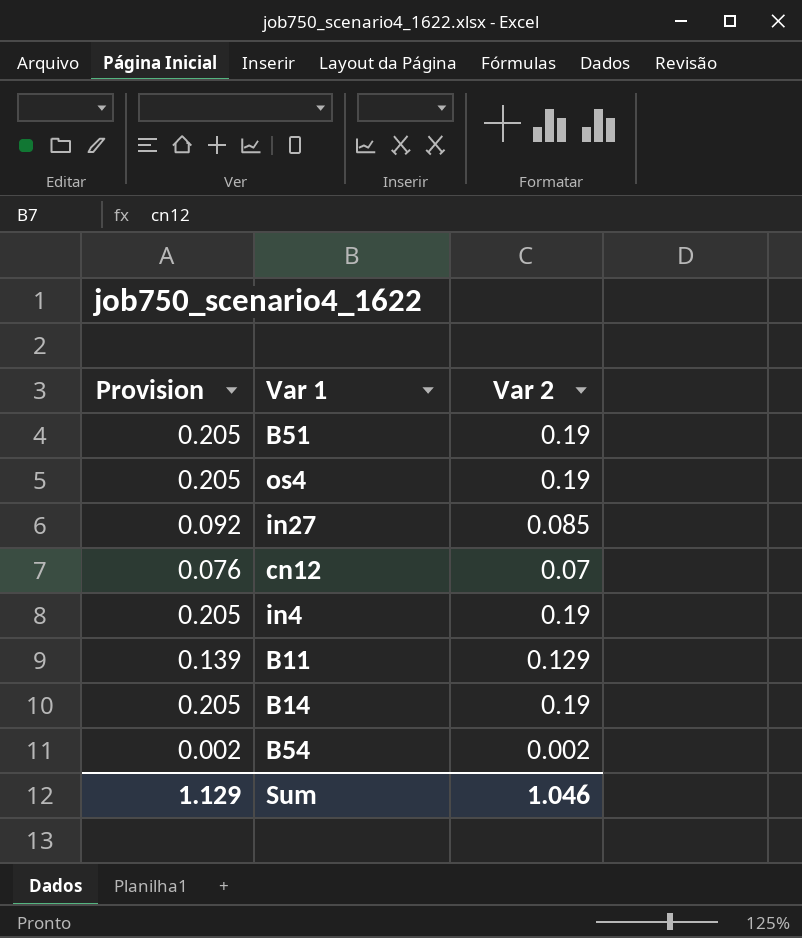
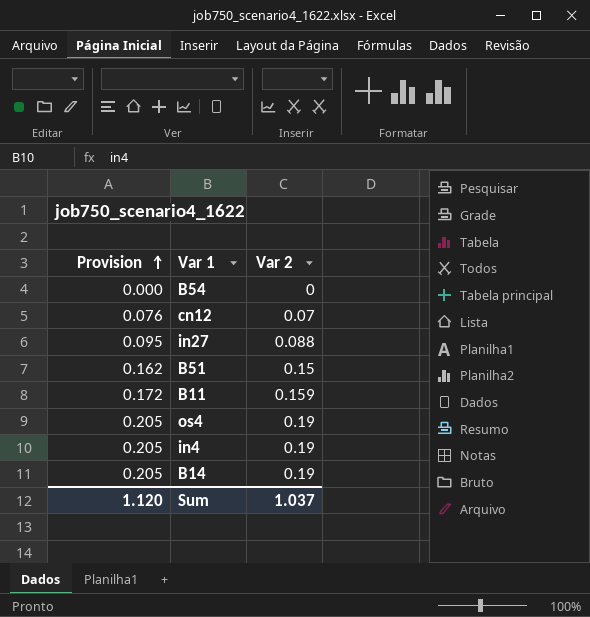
row order: none -> Provision ascending
B54 | Provision: 0.002 -> 0.000
B54 | Var 2: 0.002 -> 0
in27 | Provision: 0.092 -> 0.095
in27 | Var 2: 0.085 -> 0.088
B51 | Provision: 0.205 -> 0.162
B51 | Var 2: 0.19 -> 0.15
B11 | Provision: 0.139 -> 0.172
B11 | Var 2: 0.129 -> 0.159
Sum | Provision: 1.129 -> 1.120
Sum | Var 2: 1.046 -> 1.037

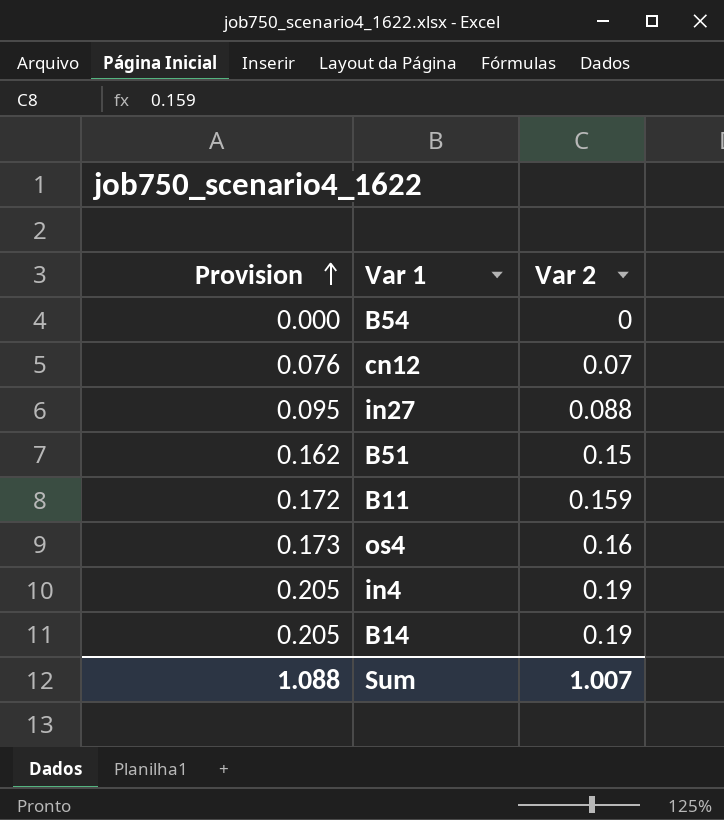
os4 | Provision: 0.205 -> 0.173
os4 | Var 2: 0.19 -> 0.16
Sum | Provision: 1.120 -> 1.088
Sum | Var 2: 1.037 -> 1.007

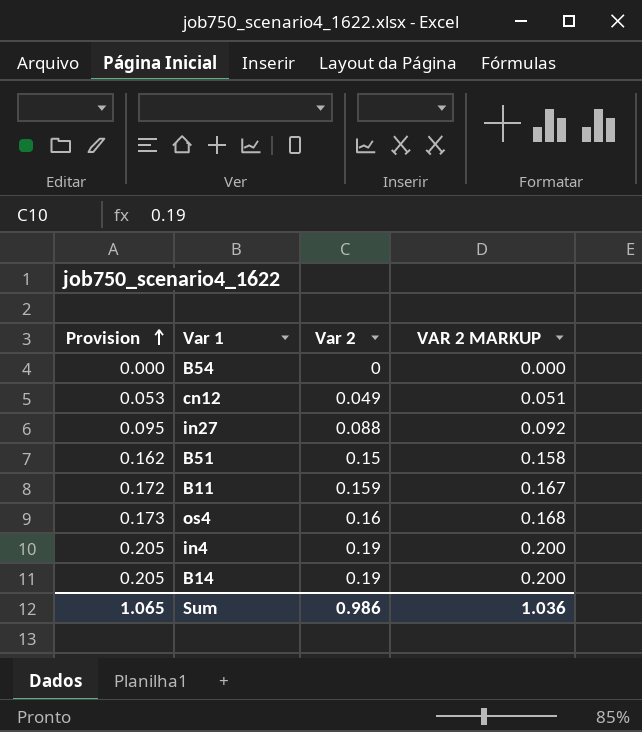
column VAR 2 MARKUP | formula: none -> [Var 2] * 1.05
cn12 | Provision: 0.076 -> 0.053
cn12 | Var 2: 0.07 -> 0.049
Sum | Provision: 1.088 -> 1.065
Sum | Var 2: 1.007 -> 0.986

